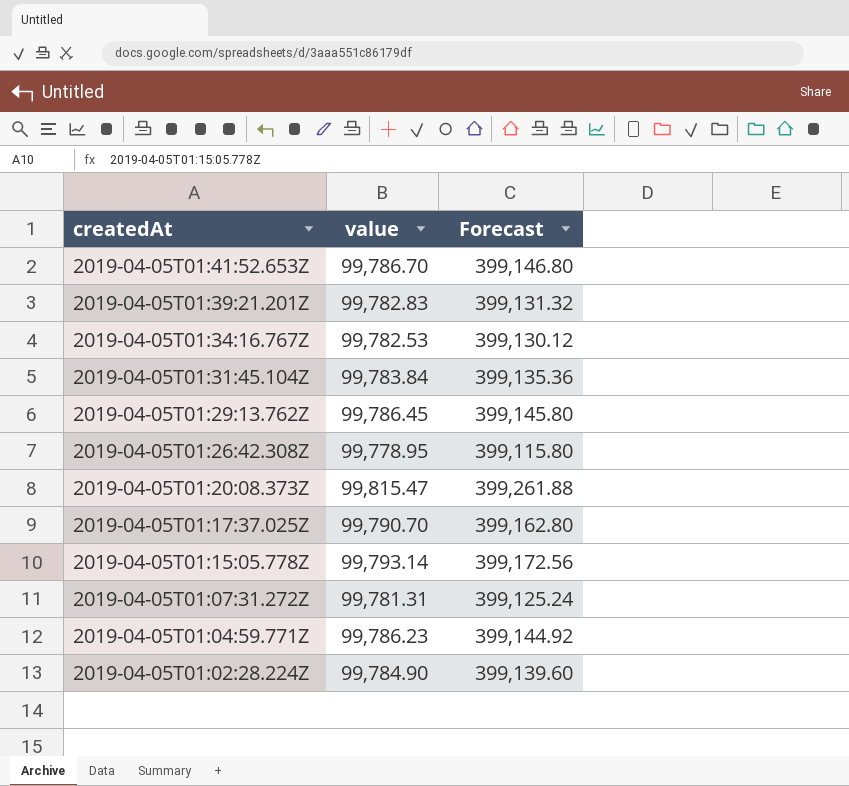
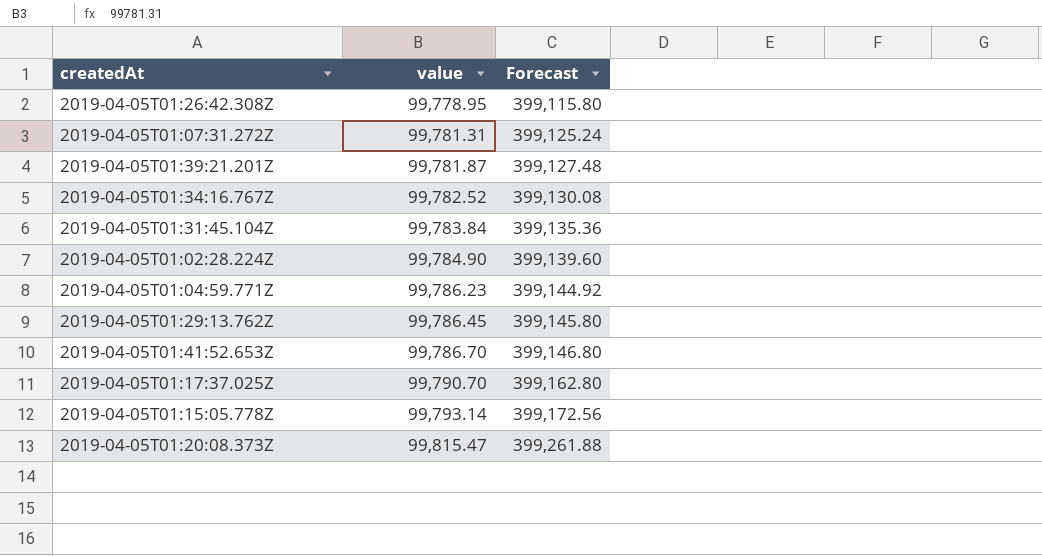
row order: createdAt descending -> value ascending
2019-04-05T01:39:21.201Z | value: 99,782.83 -> 99,781.87
2019-04-05T01:39:21.201Z | Forecast: 399,131.32 -> 399,127.48
2019-04-05T01:34:16.767Z | value: 99,782.53 -> 99,782.52
2019-04-05T01:34:16.767Z | Forecast: 399,130.12 -> 399,130.08

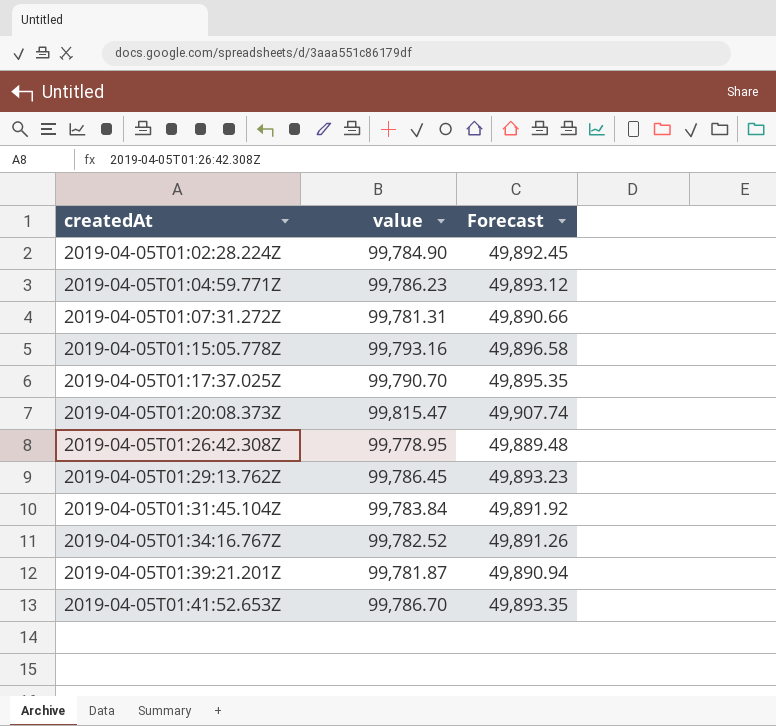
row order: value ascending -> createdAt ascending
column Forecast | formula: [value] * 4 -> [value] * 0.5
2019-04-05T01:15:05.778Z | value: 99,793.14 -> 99,793.16

